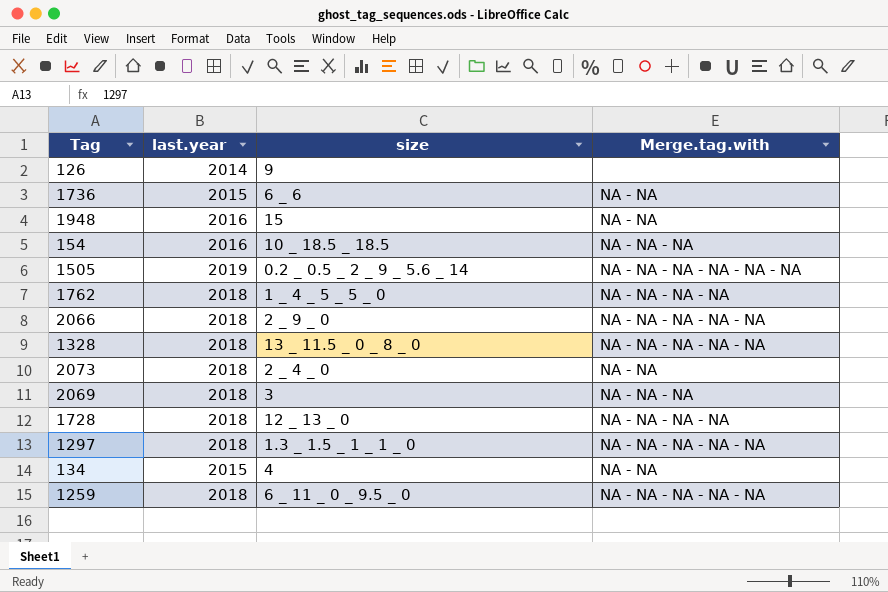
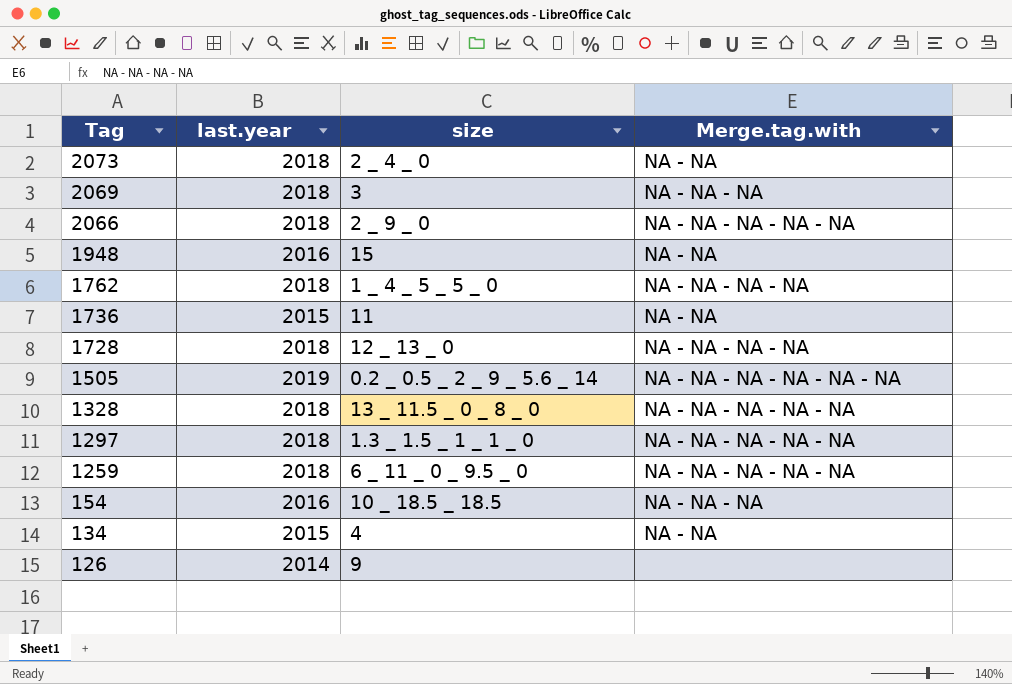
row order: none -> Tag descending
1736 | size: 6 _ 6 -> 11

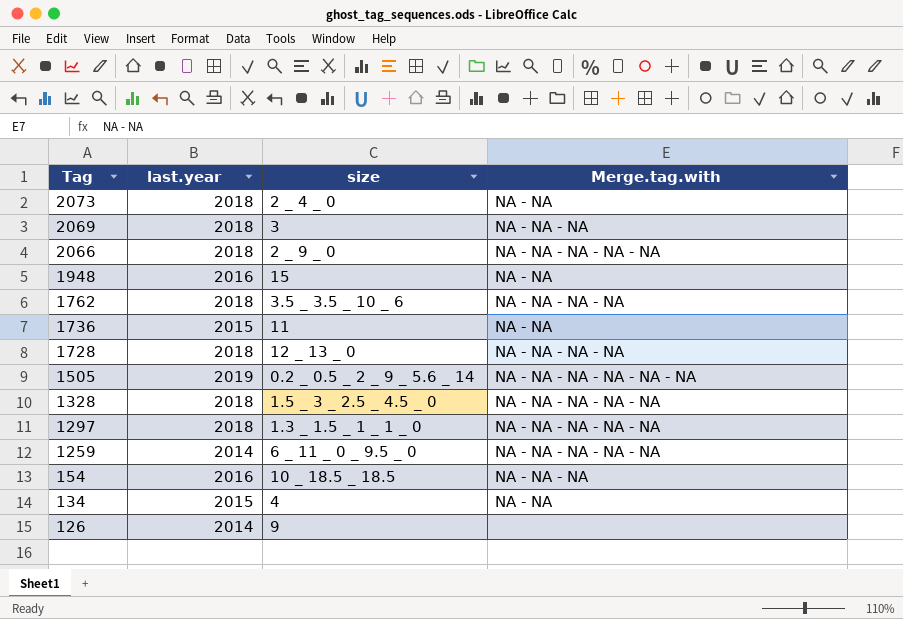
1762 | size: 1 _ 4 _ 5 _ 5 _ 0 -> 3.5 _ 3.5 _ 10 _ 6
1328 | size: 13 _ 11.5 _ 0 _ 8 _ 0 -> 1.5 _ 3 _ 2.5 _ 4.5 _ 0
1259 | last.year: 2018 -> 2014

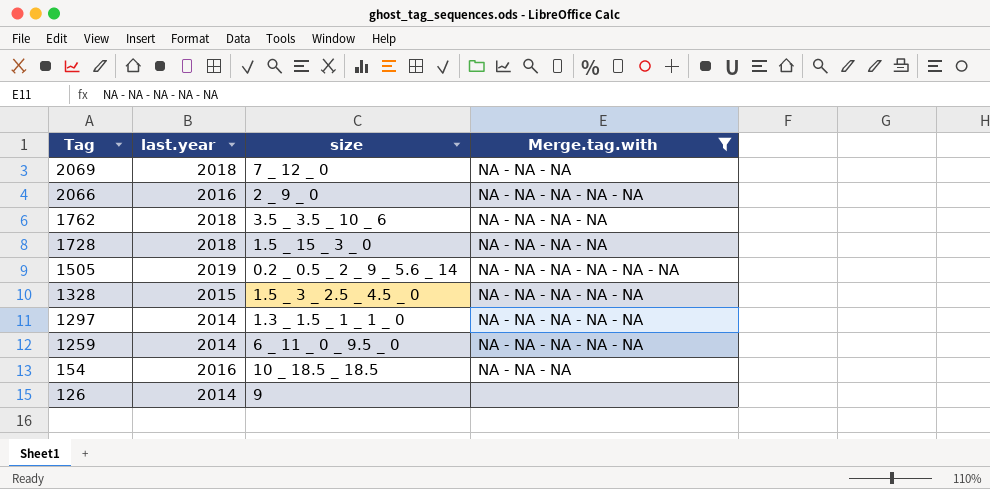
filter: none -> Merge.tag.with != NA - NA
2069 | size: 3 -> 7 _ 12 _ 0
2066 | last.year: 2018 -> 2016
1728 | size: 12 _ 13 _ 0 -> 1.5 _ 15 _ 3 _ 0
1328 | last.year: 2018 -> 2015
1297 | last.year: 2018 -> 2014

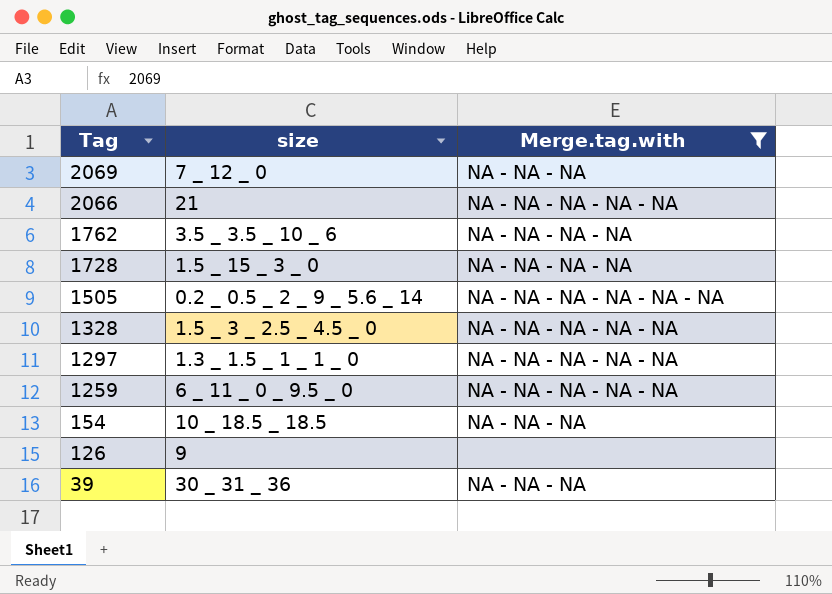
column last.year | position: 2 -> none
2066 | size: 2 _ 9 _ 0 -> 21
row 39: none -> 30 _ 31 _ 36 | NA - NA - NA

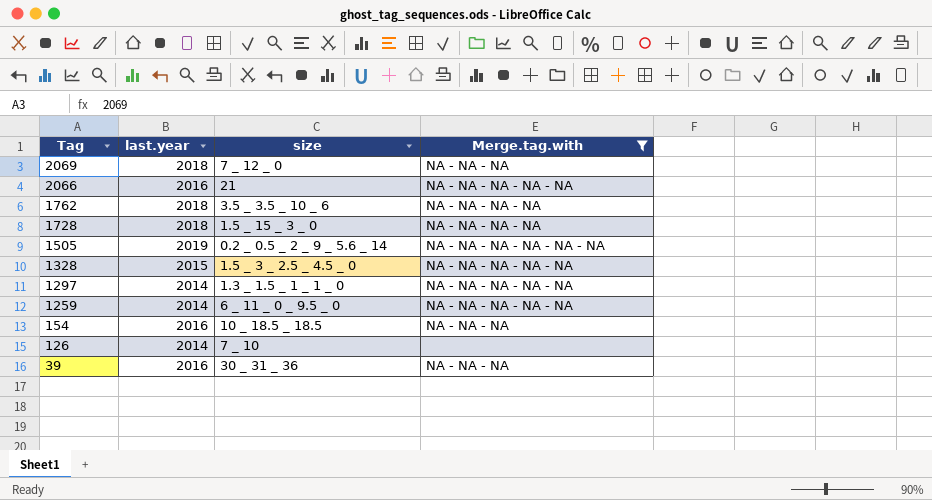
column last.year | position: none -> 2
126 | size: 9 -> 7 _ 10

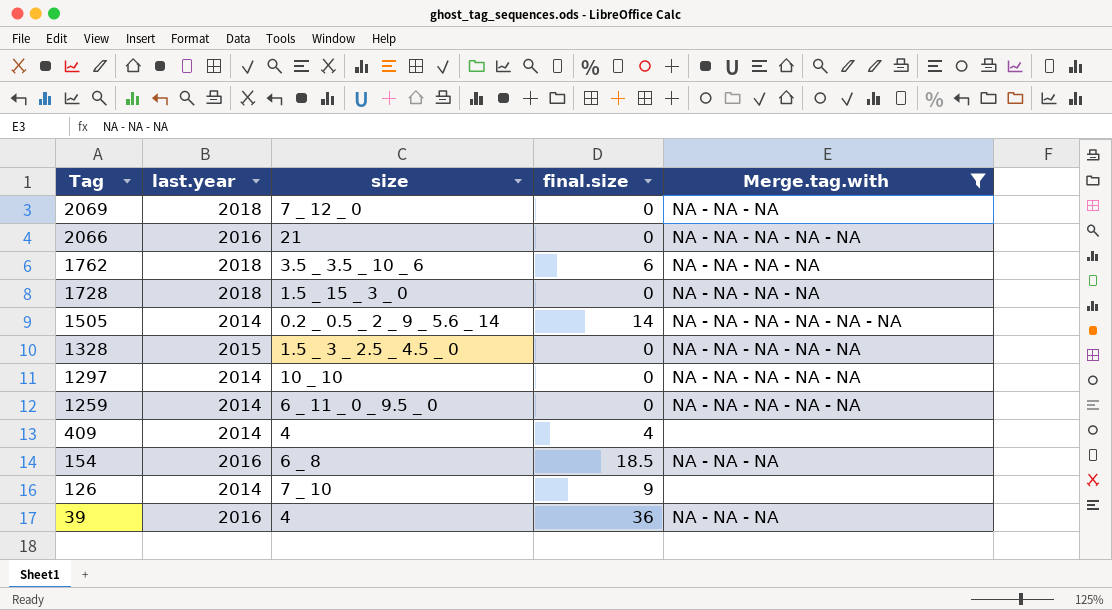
column final.size | position: none -> 4
1505 | last.year: 2019 -> 2014
1297 | size: 1.3 _ 1.5 _ 1 _ 1 _ 0 -> 10 _ 10
row 409: none -> 2014 | 4 | 4 | none
154 | size: 10 _ 18.5 _ 18.5 -> 6 _ 8
39 | size: 30 _ 31 _ 36 -> 4

